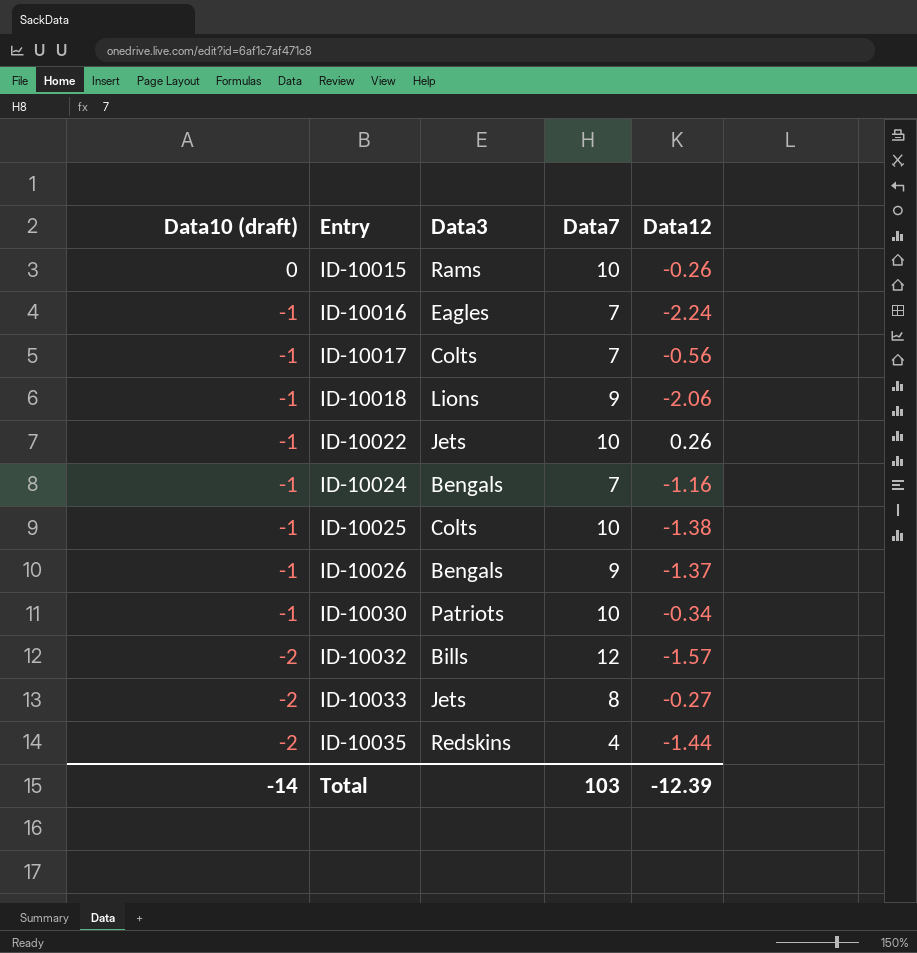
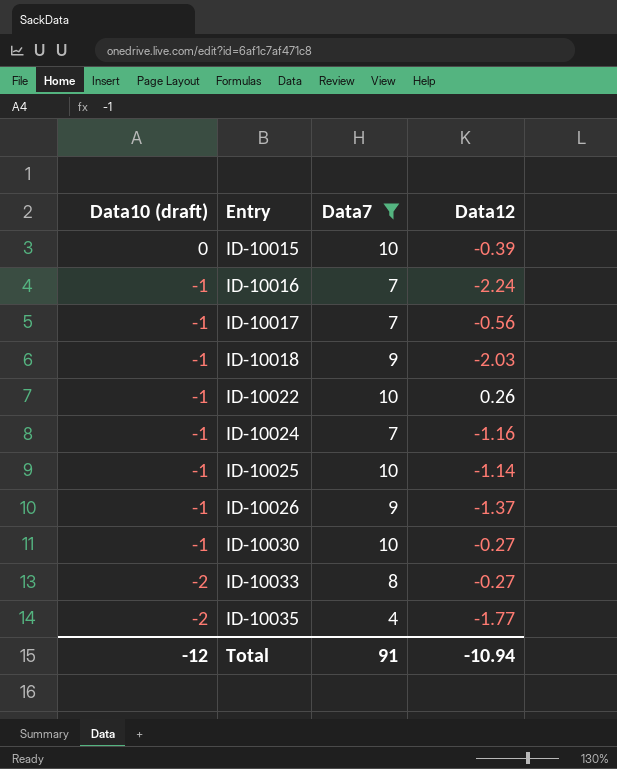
filter: none -> Data7 != 12
column Data3 | position: 3 -> none
ID-10015 | Data12: -0.26 -> -0.39
ID-10018 | Data12: -2.06 -> -2.03
ID-10025 | Data12: -1.38 -> -1.14
ID-10030 | Data12: -0.34 -> -0.27
ID-10035 | Data12: -1.44 -> -1.77
Total | Data10 (draft): -14 -> -12
Total | Data7: 103 -> 91
Total | Data12: -12.39 -> -10.94

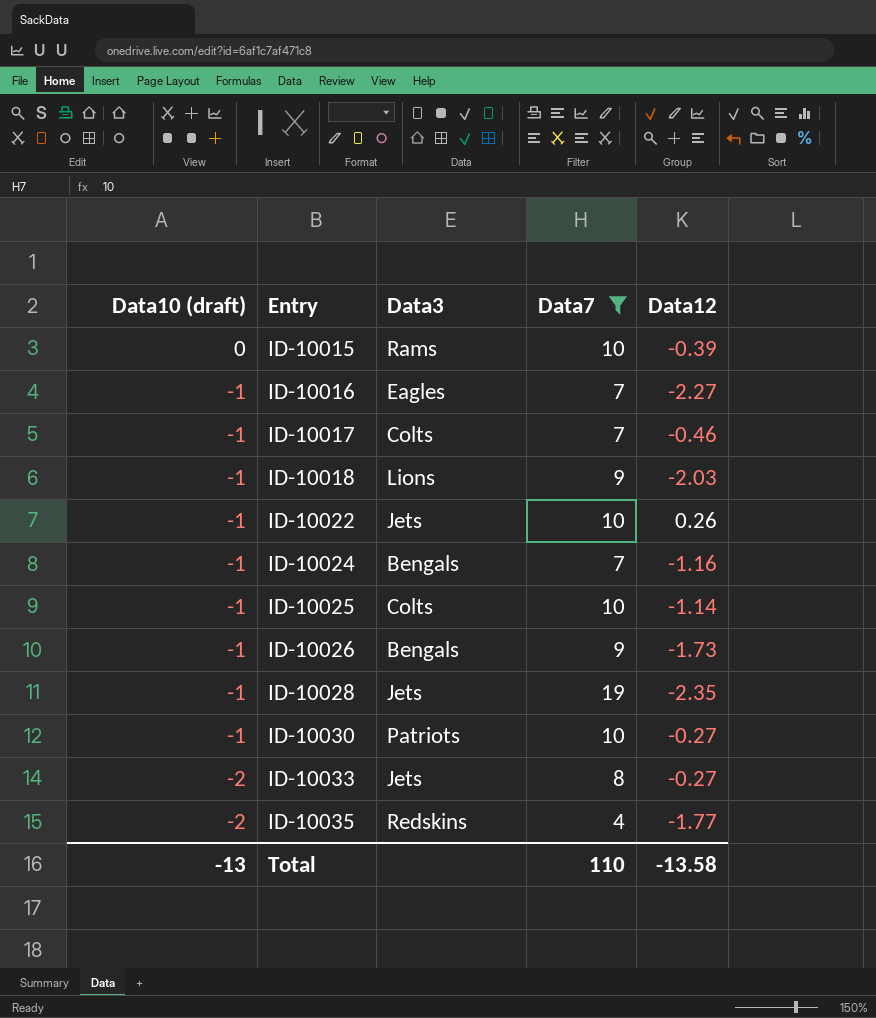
column Data3 | position: none -> 3
ID-10016 | Data12: -2.24 -> -2.27
ID-10017 | Data12: -0.56 -> -0.46
ID-10026 | Data12: -1.37 -> -1.73
row ID-10028: none -> -1 | Jets | 19 | -2.35
Total | Data10 (draft): -12 -> -13
Total | Data7: 91 -> 110
Total | Data12: -10.94 -> -13.58

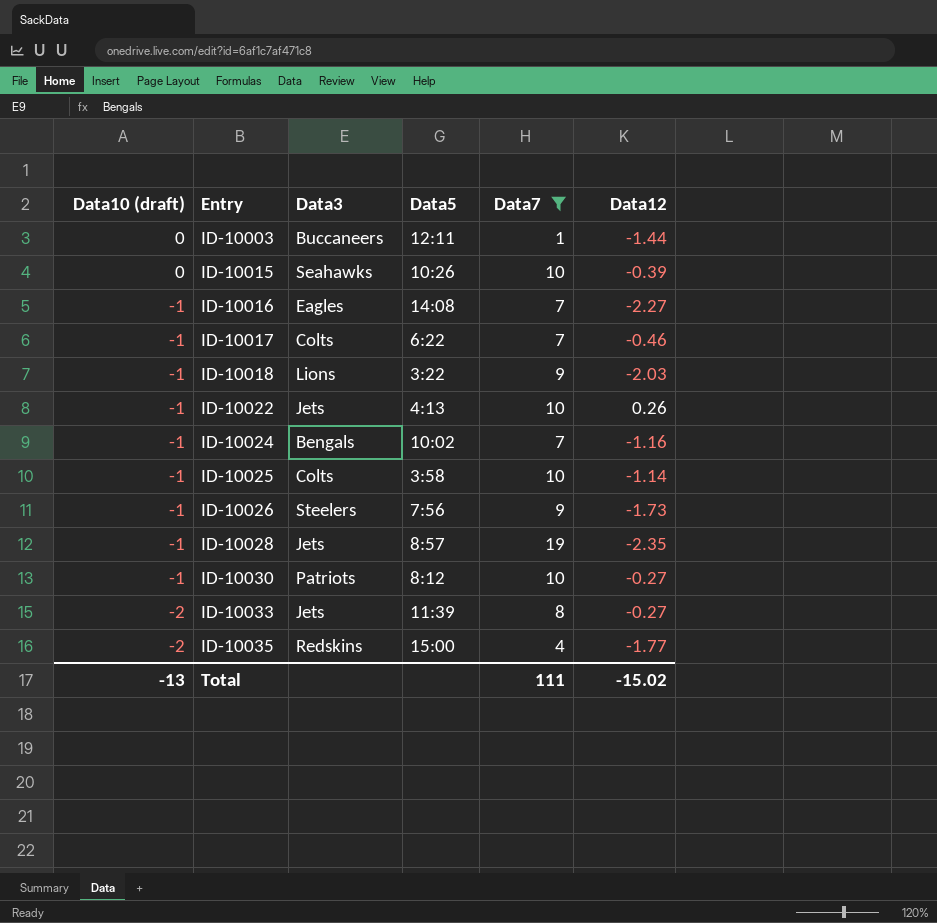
column Data5 | position: none -> 4
row ID-10003: none -> 0 | Buccaneers | 12:11 | 1 | -1.44
ID-10015 | Data3: Rams -> Seahawks
ID-10026 | Data3: Bengals -> Steelers
Total | Data7: 110 -> 111
Total | Data12: -13.58 -> -15.02

